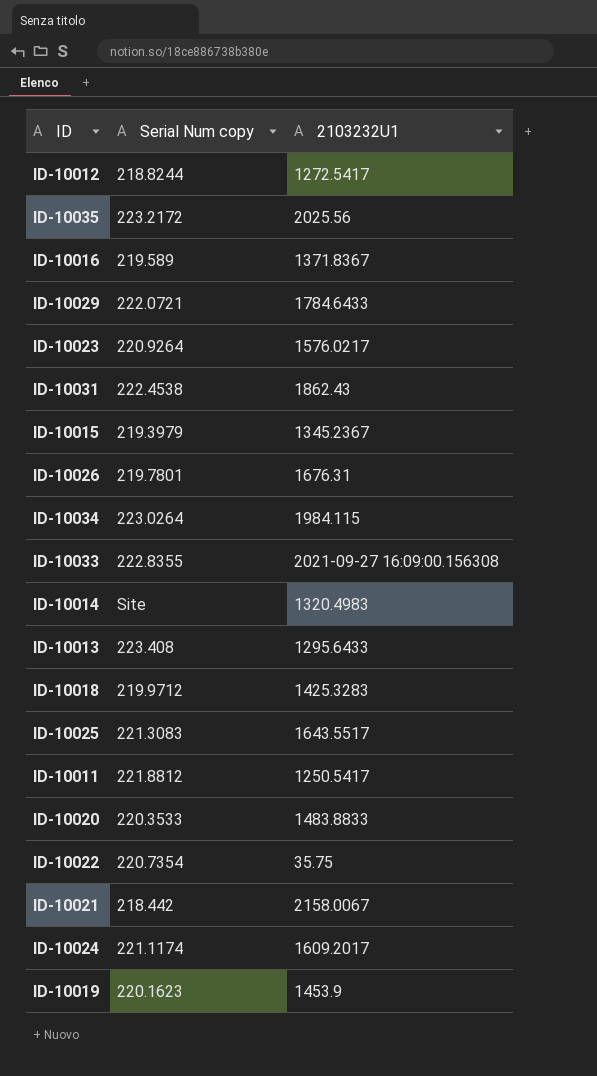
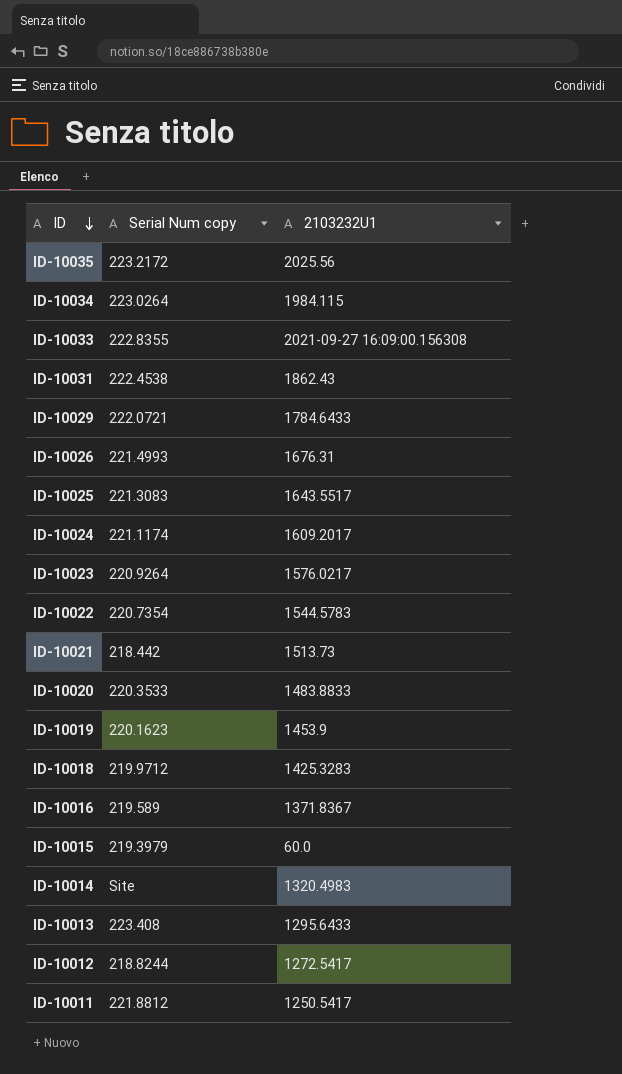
row order: none -> ID descending
ID-10026 | Serial Num copy: 219.7801 -> 221.4993
ID-10022 | 2103232U1: 35.75 -> 1544.5783
ID-10021 | 2103232U1: 2158.0067 -> 1513.73
ID-10015 | 2103232U1: 1345.2367 -> 60.0

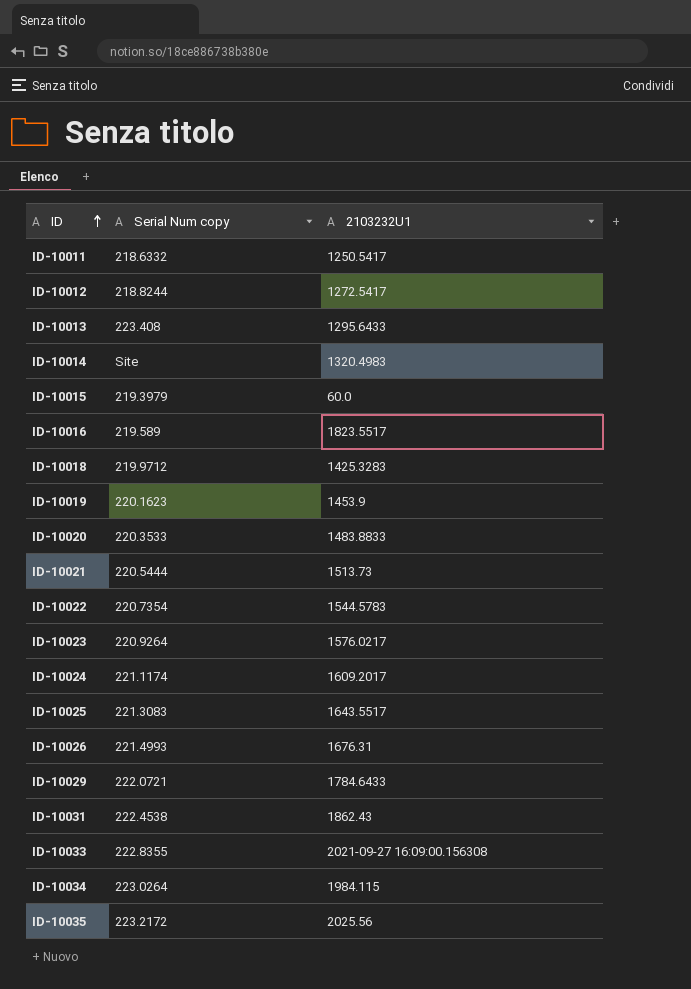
row order: ID descending -> ID ascending
ID-10011 | Serial Num copy: 221.8812 -> 218.6332
ID-10016 | 2103232U1: 1371.8367 -> 1823.5517
ID-10021 | Serial Num copy: 218.442 -> 220.5444

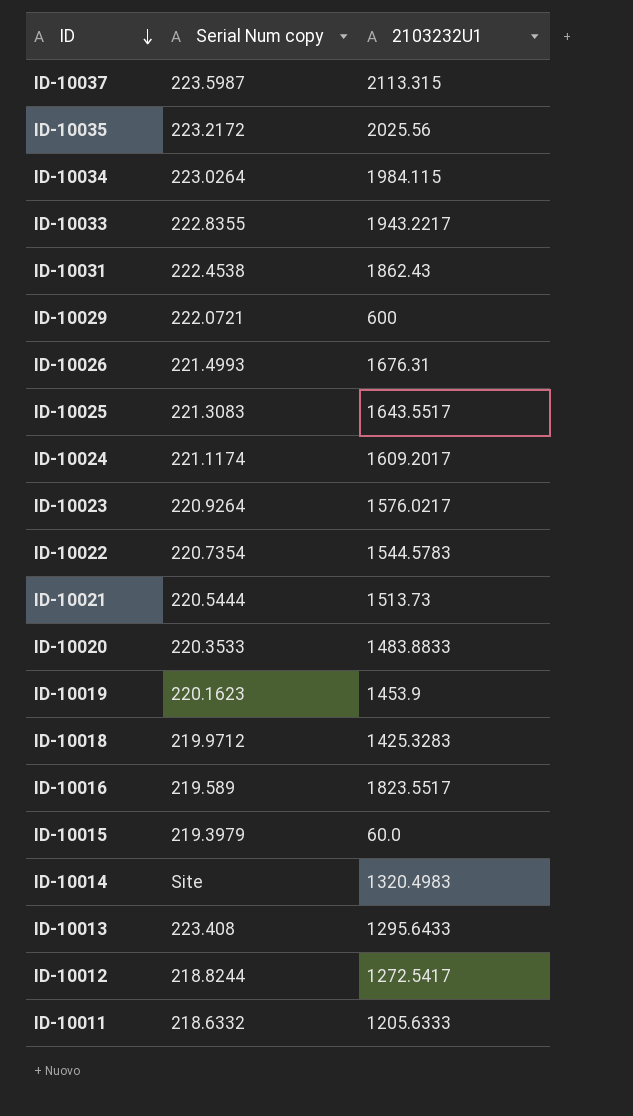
row order: ID ascending -> ID descending
row ID-10037: none -> 223.5987 | 2113.315
ID-10033 | 2103232U1: 2021-09-27 16:09:00.156308 -> 1943.2217
ID-10029 | 2103232U1: 1784.6433 -> 600
ID-10011 | 2103232U1: 1250.5417 -> 1205.6333

